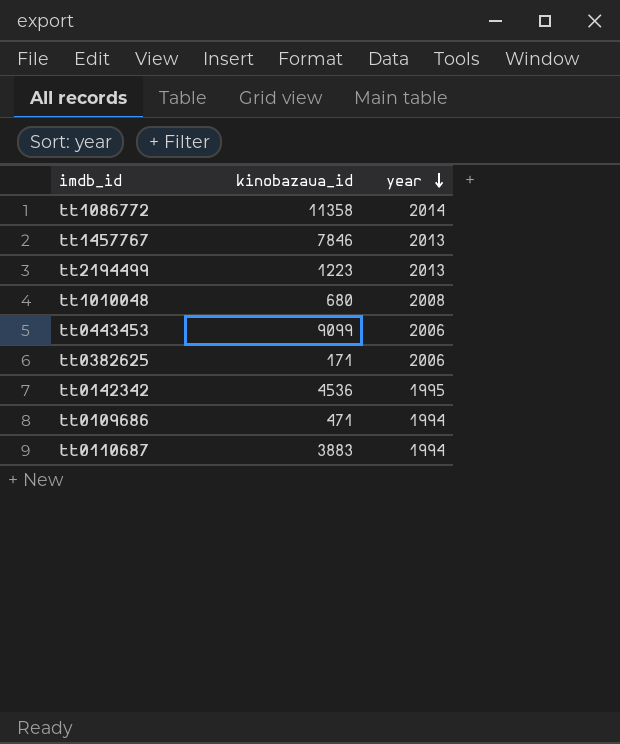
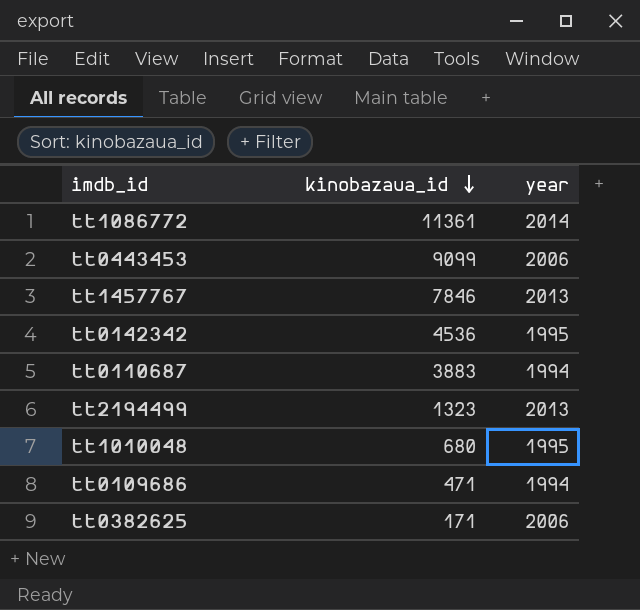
row order: year descending -> kinobazaua_id descending
tt1086772 | kinobazaua_id: 11358 -> 11361
tt2194499 | kinobazaua_id: 1223 -> 1323
tt1010048 | year: 2008 -> 1995

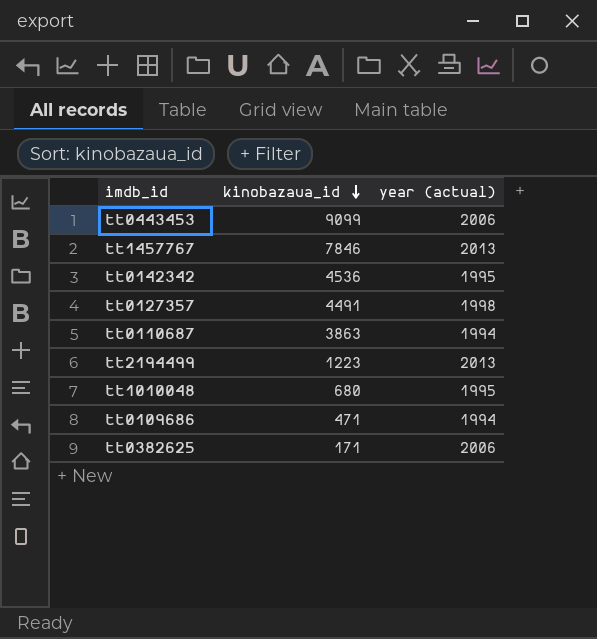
column name: year -> year (actual)
row tt1086772: 11361 | 2014 -> none
row tt0127357: none -> 4491 | 1998
tt0110687 | kinobazaua_id: 3883 -> 3863
tt2194499 | kinobazaua_id: 1323 -> 1223

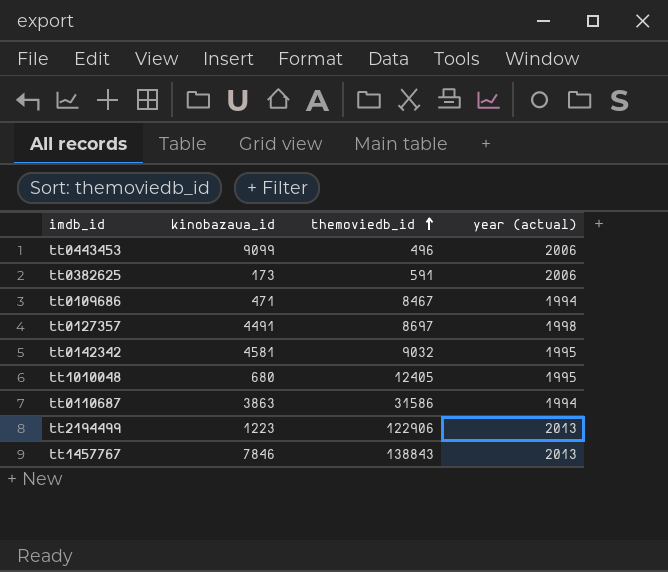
row order: kinobazaua_id descending -> themoviedb_id ascending
column themoviedb_id | position: none -> 3
tt0382625 | kinobazaua_id: 171 -> 173
tt0142342 | kinobazaua_id: 4536 -> 4581

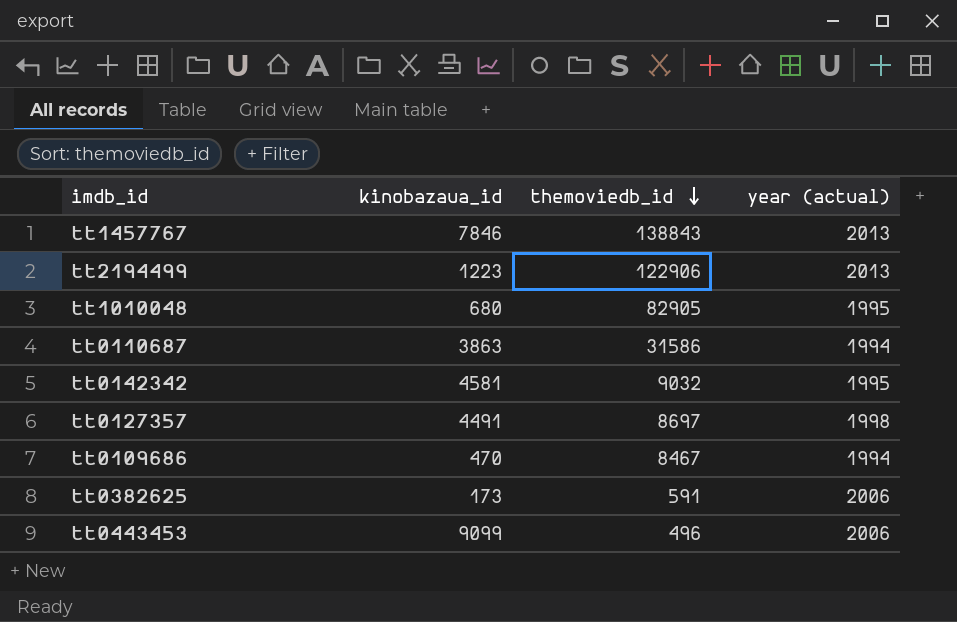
row order: themoviedb_id ascending -> themoviedb_id descending
tt1010048 | themoviedb_id: 12405 -> 82905
tt0109686 | kinobazaua_id: 471 -> 470

